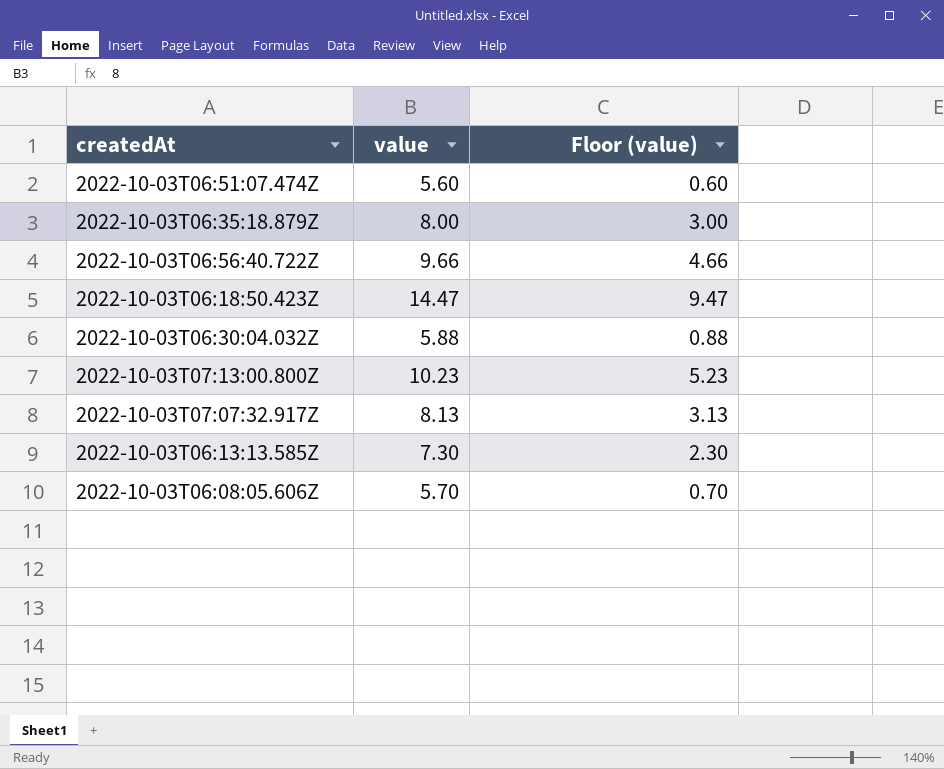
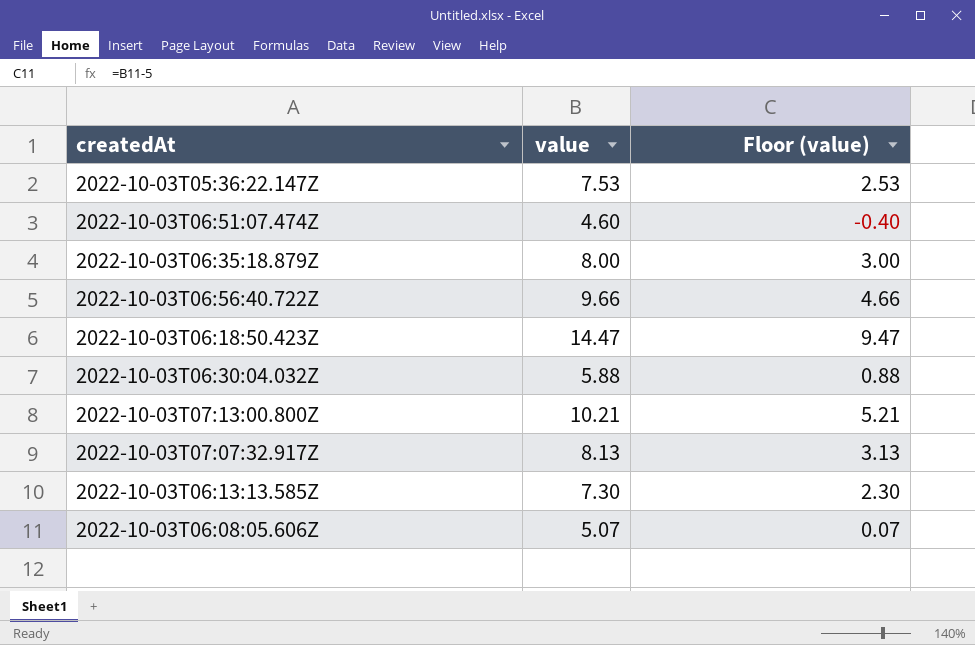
row 2022-10-03T05:36:22.147Z: none -> 7.53 | 2.53
2022-10-03T06:51:07.474Z | value: 5.60 -> 4.60
2022-10-03T06:51:07.474Z | Floor (value): 0.60 -> -0.40
2022-10-03T07:13:00.800Z | value: 10.23 -> 10.21
2022-10-03T07:13:00.800Z | Floor (value): 5.23 -> 5.21
2022-10-03T06:08:05.606Z | value: 5.70 -> 5.07
2022-10-03T06:08:05.606Z | Floor (value): 0.70 -> 0.07

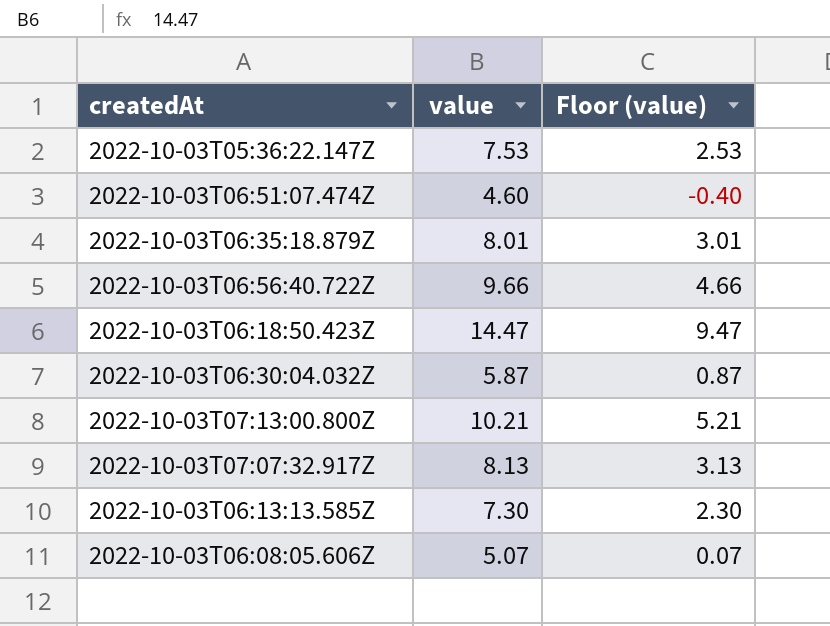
2022-10-03T06:35:18.879Z | value: 8.00 -> 8.01
2022-10-03T06:35:18.879Z | Floor (value): 3.00 -> 3.01
2022-10-03T06:30:04.032Z | value: 5.88 -> 5.87
2022-10-03T06:30:04.032Z | Floor (value): 0.88 -> 0.87

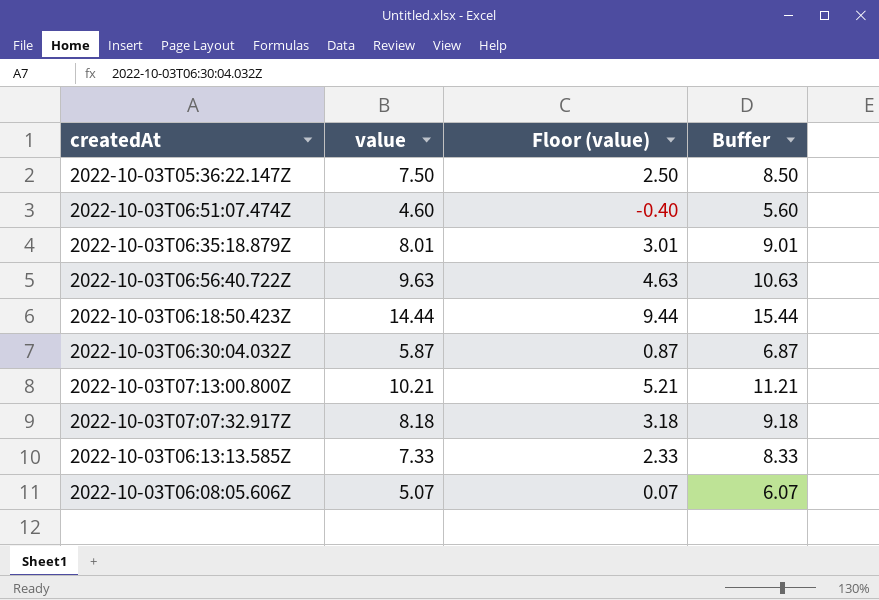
column Buffer | formula: none -> [value] + 1
2022-10-03T05:36:22.147Z | value: 7.53 -> 7.50
2022-10-03T05:36:22.147Z | Floor (value): 2.53 -> 2.50
2022-10-03T06:56:40.722Z | value: 9.66 -> 9.63
2022-10-03T06:56:40.722Z | Floor (value): 4.66 -> 4.63
2022-10-03T06:18:50.423Z | value: 14.47 -> 14.44
2022-10-03T06:18:50.423Z | Floor (value): 9.47 -> 9.44
2022-10-03T07:07:32.917Z | value: 8.13 -> 8.18
2022-10-03T07:07:32.917Z | Floor (value): 3.13 -> 3.18
2022-10-03T06:13:13.585Z | value: 7.30 -> 7.33
2022-10-03T06:13:13.585Z | Floor (value): 2.30 -> 2.33

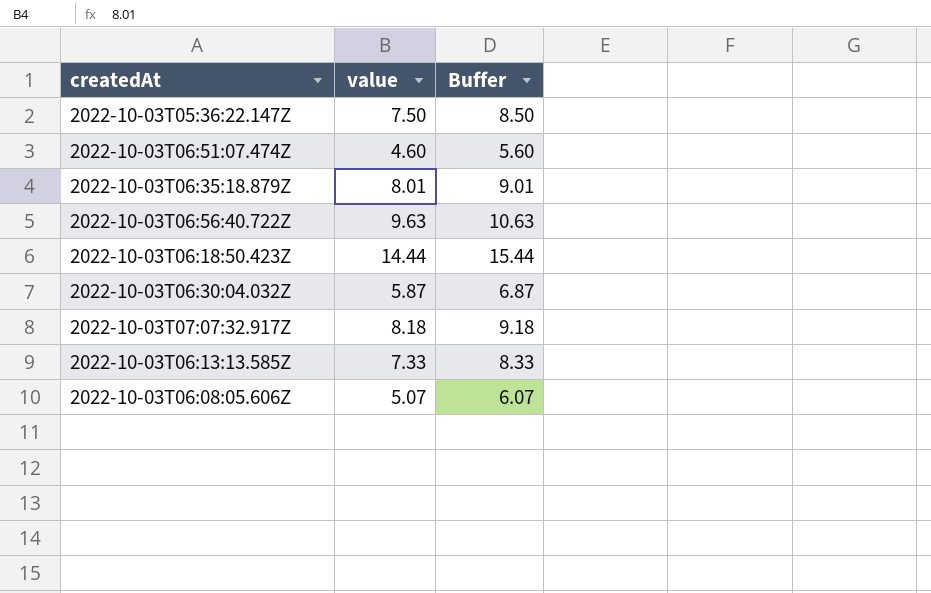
column Floor (value) | formula: [value] - 5 -> none
row 2022-10-03T07:13:00.800Z: 10.21 | 5.21 | 11.21 -> none

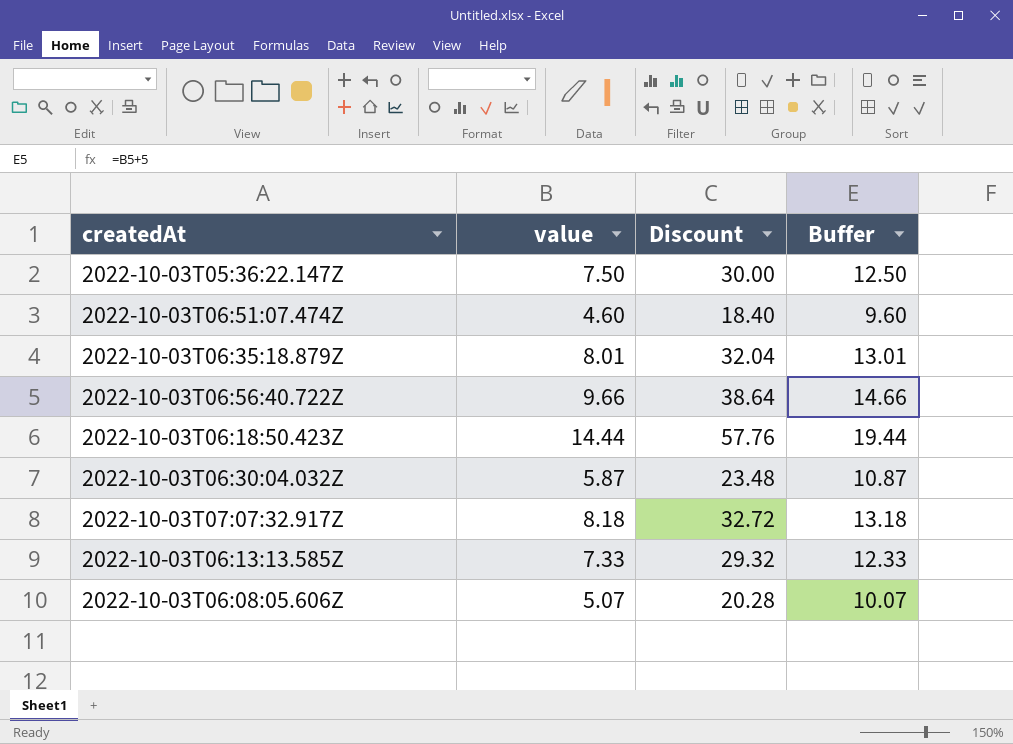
column Discount | formula: none -> [value] * 4
column Buffer | formula: [value] + 1 -> [value] + 5
2022-10-03T06:56:40.722Z | value: 9.63 -> 9.66

